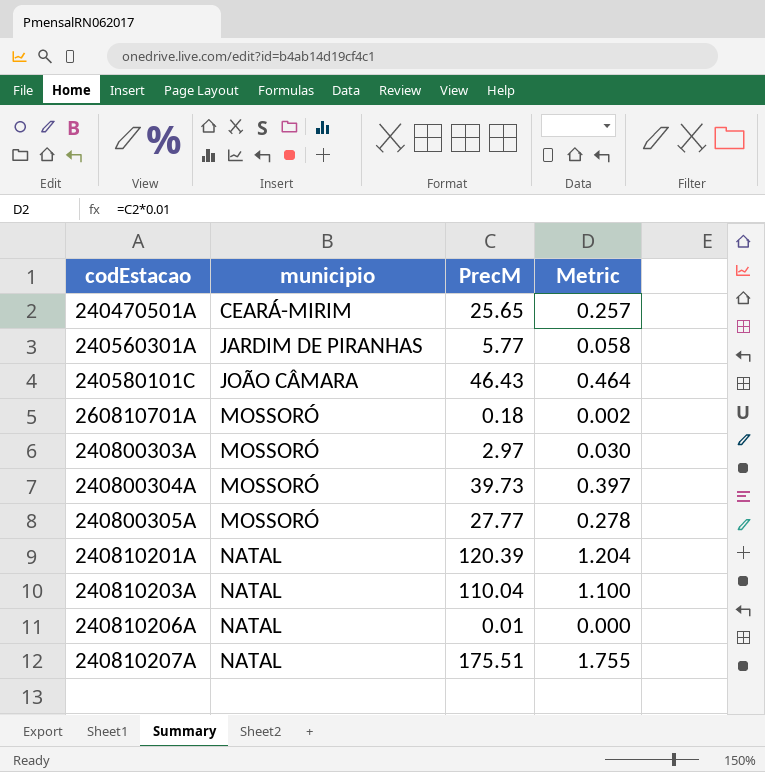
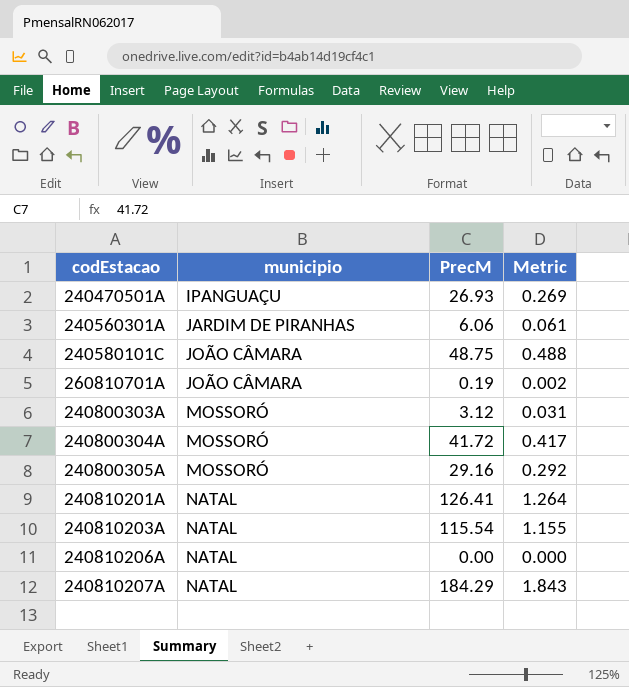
240470501A | municipio: CEARÁ-MIRIM -> IPANGUAÇU
240470501A | PrecM: 25.65 -> 26.93
240470501A | Metric: 0.257 -> 0.269
240560301A | PrecM: 5.77 -> 6.06
240560301A | Metric: 0.058 -> 0.061
240580101C | PrecM: 46.43 -> 48.75
240580101C | Metric: 0.464 -> 0.488
260810701A | municipio: MOSSORÓ -> JOÃO CÂMARA
260810701A | PrecM: 0.18 -> 0.19
240800303A | PrecM: 2.97 -> 3.12
240800303A | Metric: 0.030 -> 0.031
240800304A | PrecM: 39.73 -> 41.72
240800304A | Metric: 0.397 -> 0.417
240800305A | PrecM: 27.77 -> 29.16
240800305A | Metric: 0.278 -> 0.292
240810201A | PrecM: 120.39 -> 126.41
240810201A | Metric: 1.204 -> 1.264
240810203A | PrecM: 110.04 -> 115.54
240810203A | Metric: 1.100 -> 1.155
240810206A | PrecM: 0.01 -> 0.00
240810207A | PrecM: 175.51 -> 184.29
240810207A | Metric: 1.755 -> 1.843

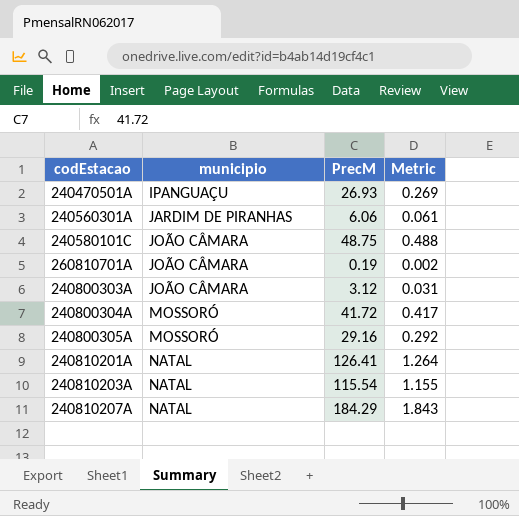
row 240810206A: NATAL | 0.00 | 0.000 -> none
240800303A | municipio: MOSSORÓ -> JOÃO CÂMARA

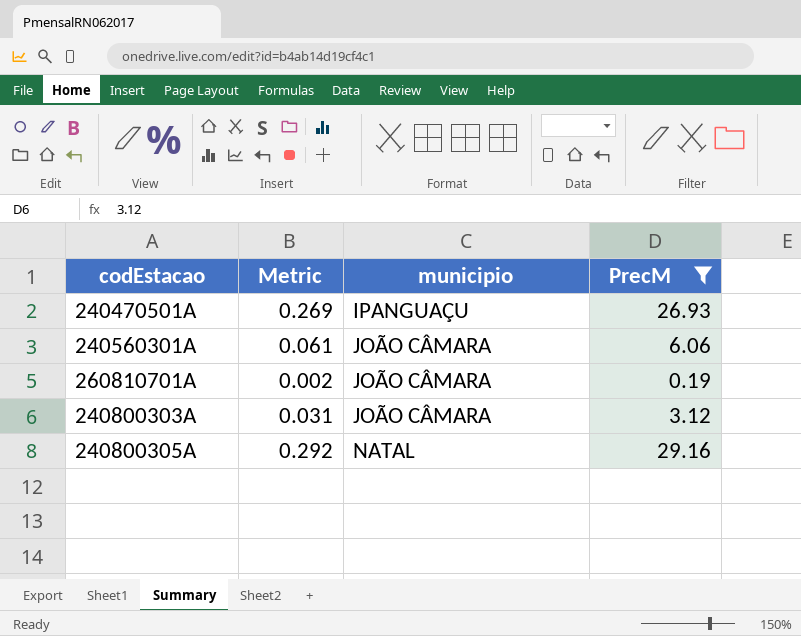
filter: none -> PrecM <= 29.16
column Metric | position: 4 -> 2
240560301A | municipio: JARDIM DE PIRANHAS -> JOÃO CÂMARA
240800305A | municipio: MOSSORÓ -> NATAL

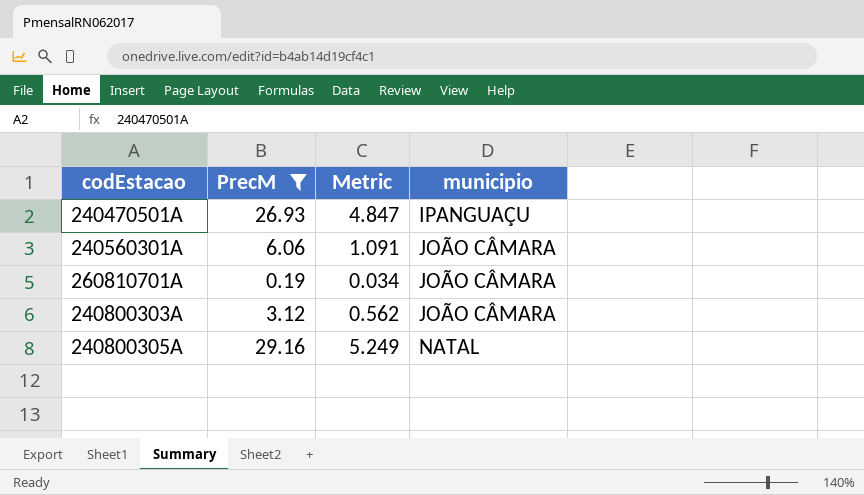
column PrecM | position: 4 -> 2
column Metric | formula: [PrecM] * 0.01 -> [PrecM] * 0.18

